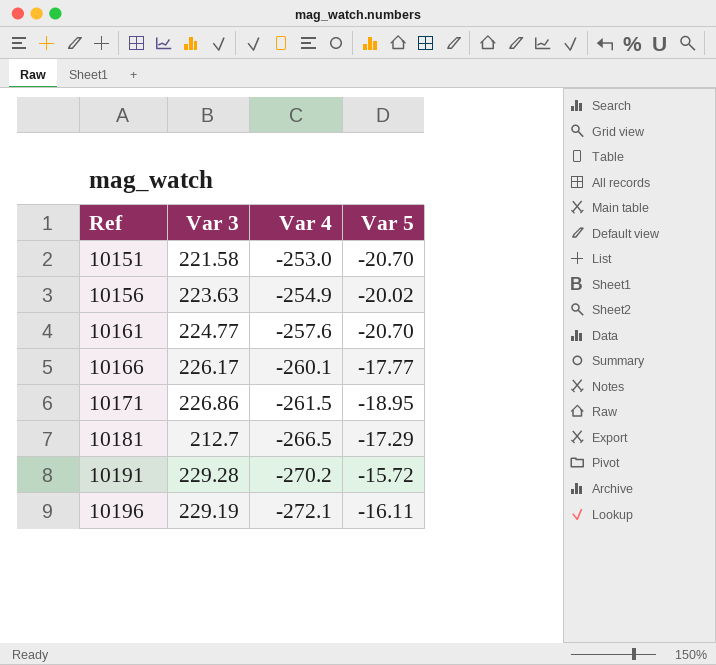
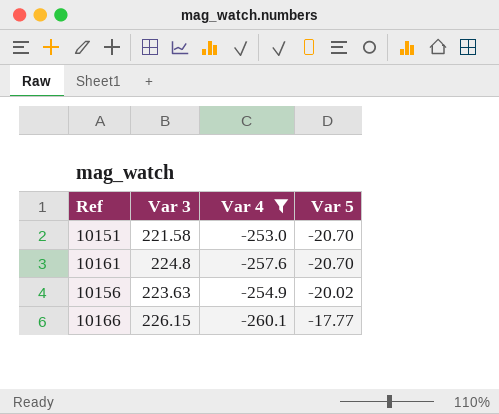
filter: none -> Var 4 >= -260.1
row order: Ref ascending -> Var 5 ascending
10161 | Var 3: 224.77 -> 224.8
10166 | Var 3: 226.17 -> 226.15

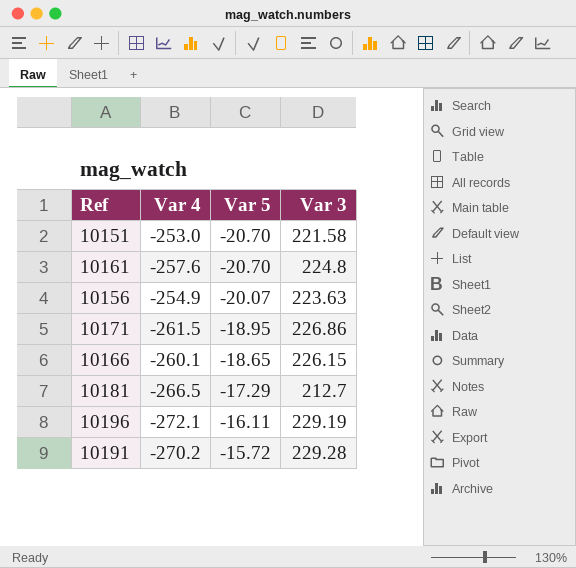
filter: Var 4 >= -260.1 -> none
column Var 3 | position: 2 -> 4
10156 | Var 5: -20.02 -> -20.07
10166 | Var 5: -17.77 -> -18.65

